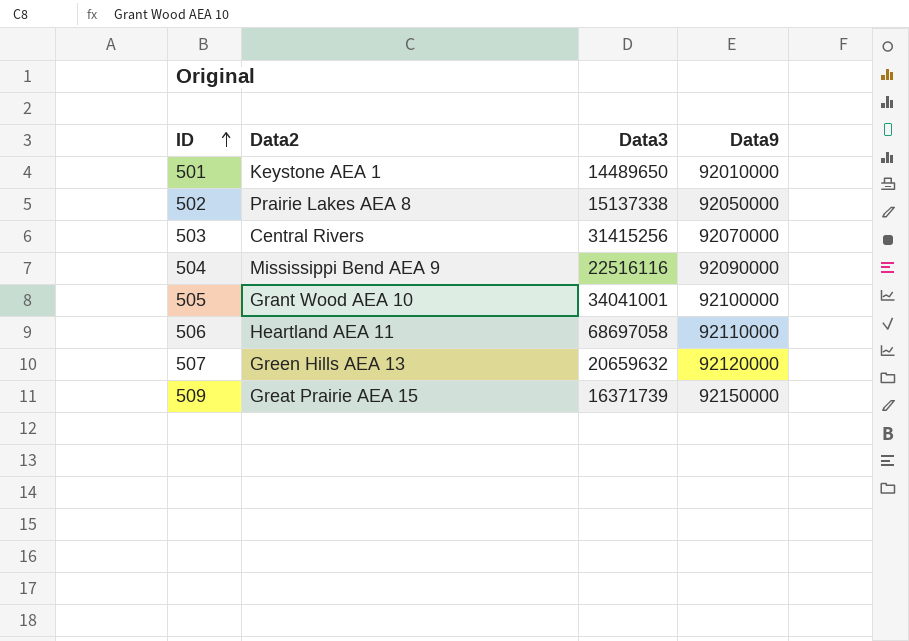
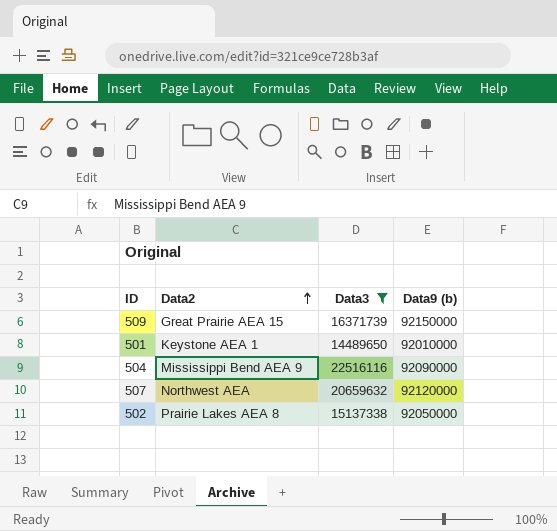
filter: none -> Data3 <= 22516116
row order: ID ascending -> Data2 ascending
column name: Data9 -> Data9 (b)
507 | Data2: Green Hills AEA 13 -> Northwest AEA

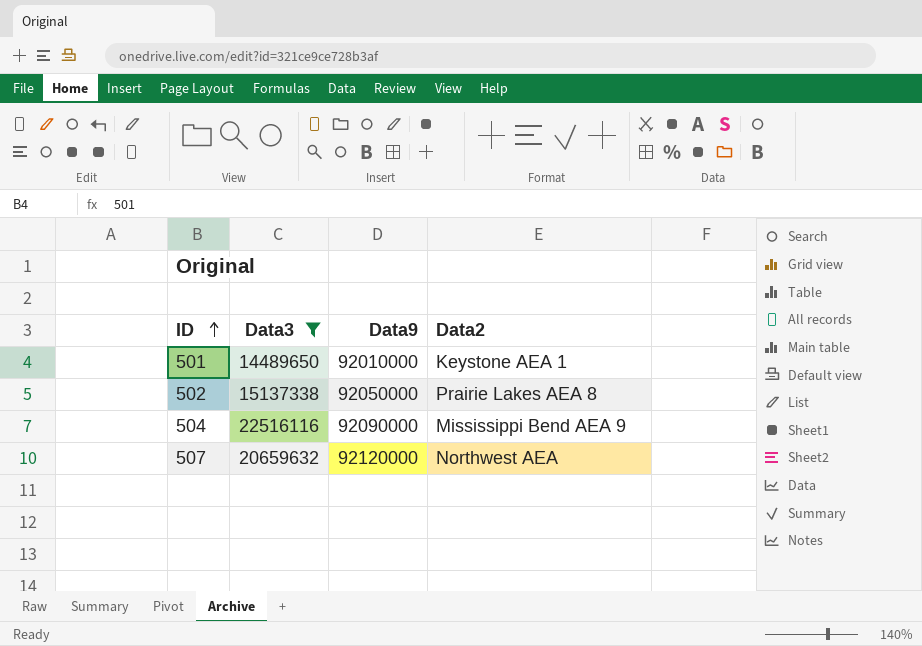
row order: Data2 ascending -> ID ascending
column name: Data9 (b) -> Data9
column Data2 | position: 2 -> 4
row 509: Great Prairie AEA 15 | 16371739 | 92150000 -> none

